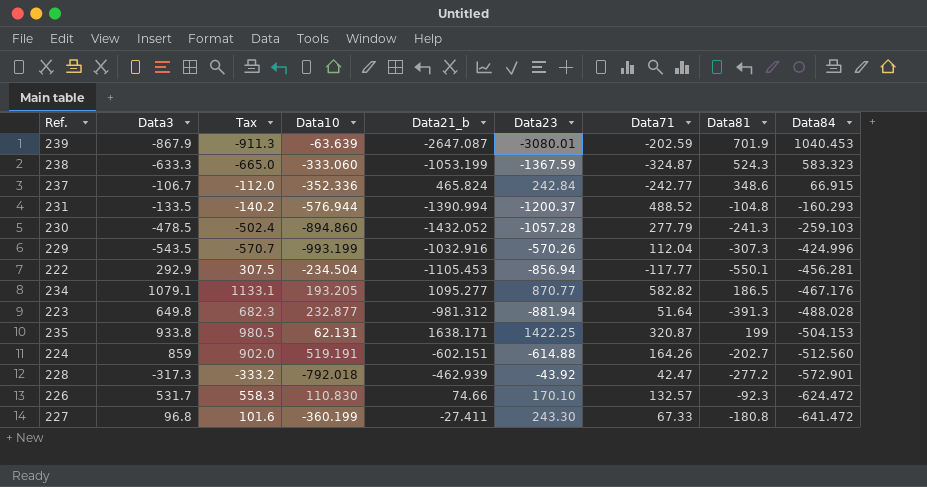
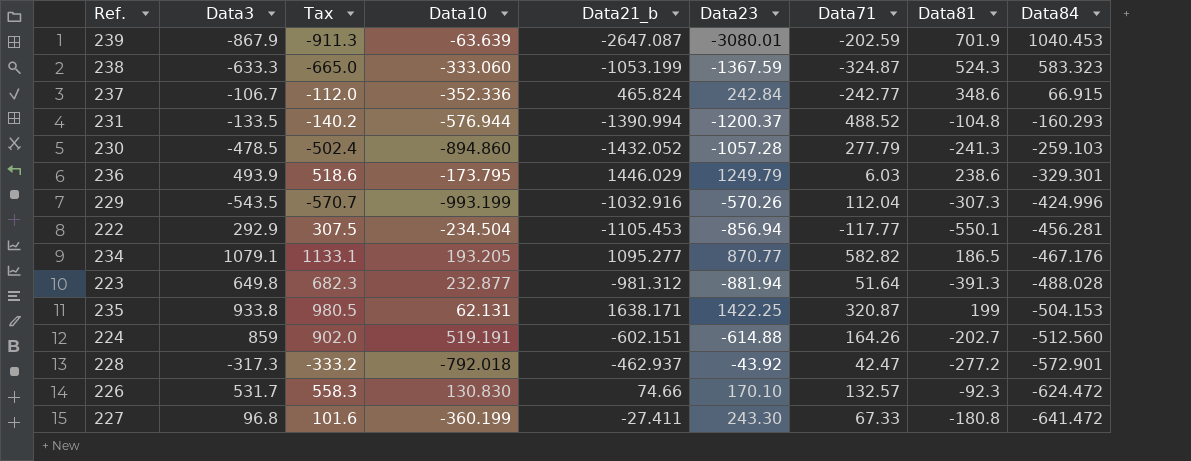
row 236: none -> 493.9 | 518.6 | -173.795 | 1446.029 | 1249.79 | 6.03 | 238.6 | -329.301
228 | Data21_b: -462.939 -> -462.937
226 | Data10: 110.830 -> 130.830

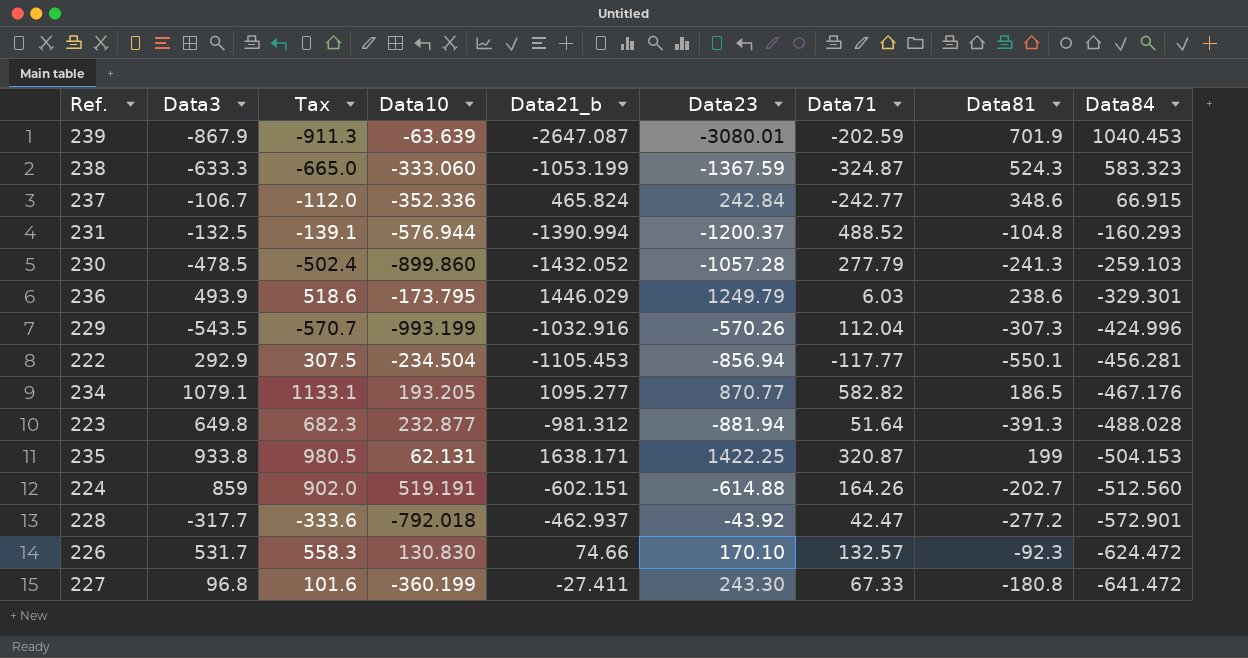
231 | Data3: -133.5 -> -132.5
231 | Tax: -140.2 -> -139.1
230 | Data10: -894.860 -> -899.860
228 | Data3: -317.3 -> -317.7
228 | Tax: -333.2 -> -333.6

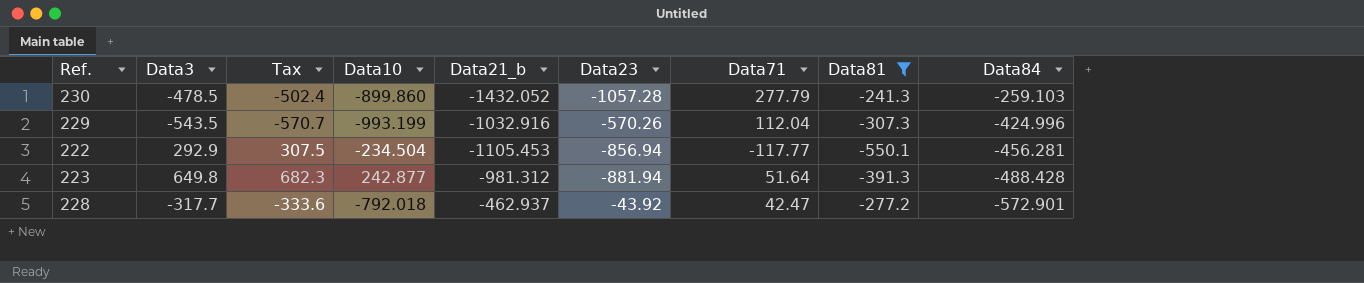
filter: none -> Data81 <= -241.3
223 | Data10: 232.877 -> 242.877
223 | Data84: -488.028 -> -488.428

